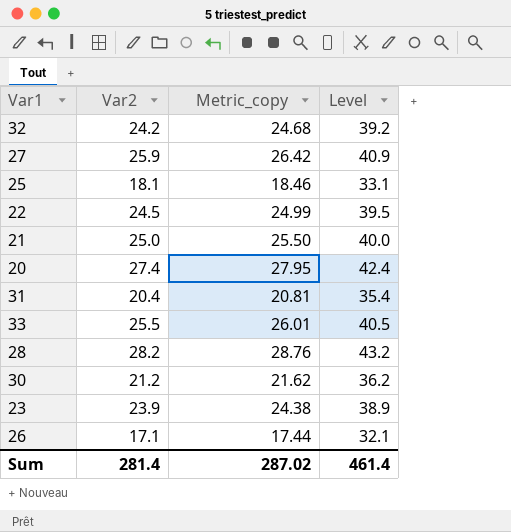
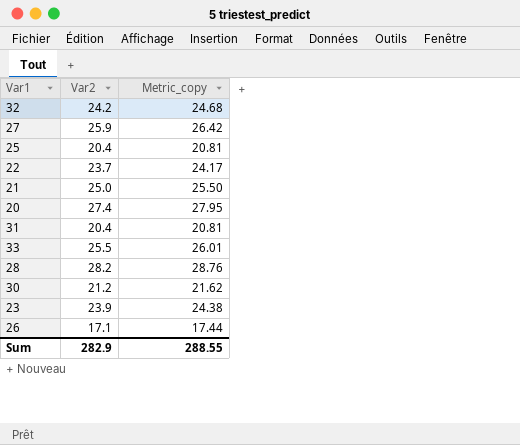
column Level | formula: [Var2] + 15 -> none
25 | Var2: 18.1 -> 20.4
25 | Metric_copy: 18.46 -> 20.81
22 | Var2: 24.5 -> 23.7
22 | Metric_copy: 24.99 -> 24.17
Sum | Var2: 281.4 -> 282.9
Sum | Metric_copy: 287.02 -> 288.55

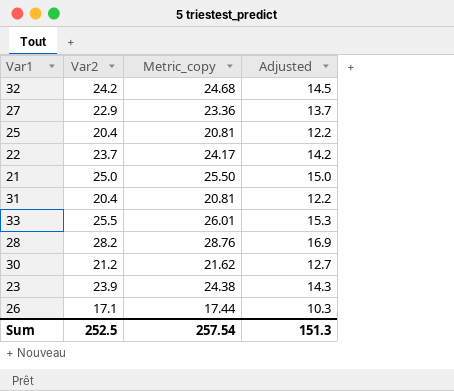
column Adjusted | formula: none -> [Var2] * 0.6
row 20: 27.4 | 27.95 -> none
27 | Var2: 25.9 -> 22.9
27 | Metric_copy: 26.42 -> 23.36
Sum | Var2: 282.9 -> 252.5
Sum | Metric_copy: 288.55 -> 257.54

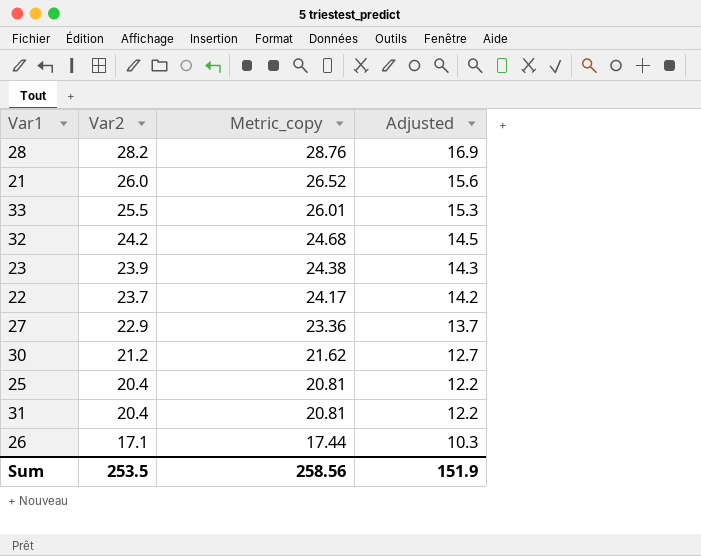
row order: none -> Var2 descending
21 | Var2: 25.0 -> 26.0
21 | Metric_copy: 25.50 -> 26.52
21 | Adjusted: 15.0 -> 15.6
Sum | Var2: 252.5 -> 253.5
Sum | Metric_copy: 257.54 -> 258.56
Sum | Adjusted: 151.3 -> 151.9

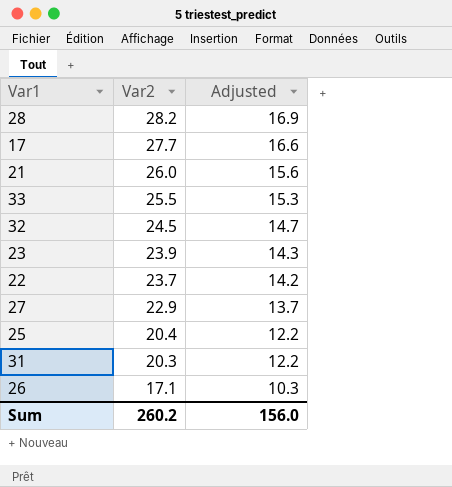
column Metric_copy | formula: [Var2] * 1.02 -> none
row 30: 21.2 | 21.62 | 12.7 -> none
row 17: none -> 27.7 | 16.6
32 | Var2: 24.2 -> 24.5
32 | Adjusted: 14.5 -> 14.7
31 | Var2: 20.4 -> 20.3
Sum | Var2: 253.5 -> 260.2
Sum | Adjusted: 151.9 -> 156.0

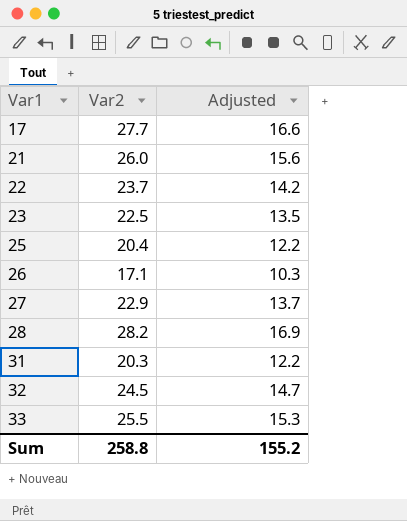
row order: Var2 descending -> Var1 ascending
23 | Var2: 23.9 -> 22.5
23 | Adjusted: 14.3 -> 13.5
Sum | Var2: 260.2 -> 258.8
Sum | Adjusted: 156.0 -> 155.2

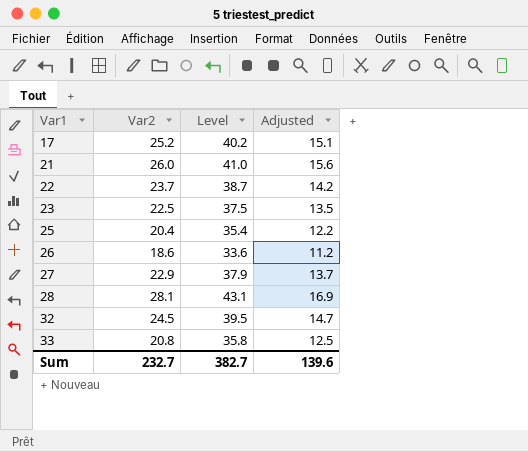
column Level | formula: none -> [Var2] + 15
row 31: 20.3 | 12.2 -> none
17 | Var2: 27.7 -> 25.2
17 | Adjusted: 16.6 -> 15.1
26 | Var2: 17.1 -> 18.6
26 | Adjusted: 10.3 -> 11.2
28 | Var2: 28.2 -> 28.1
33 | Var2: 25.5 -> 20.8
33 | Adjusted: 15.3 -> 12.5
Sum | Var2: 258.8 -> 232.7
Sum | Adjusted: 155.2 -> 139.6

